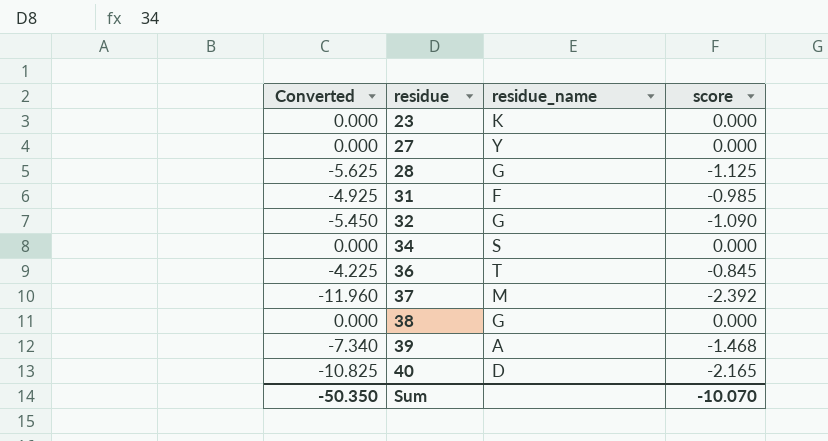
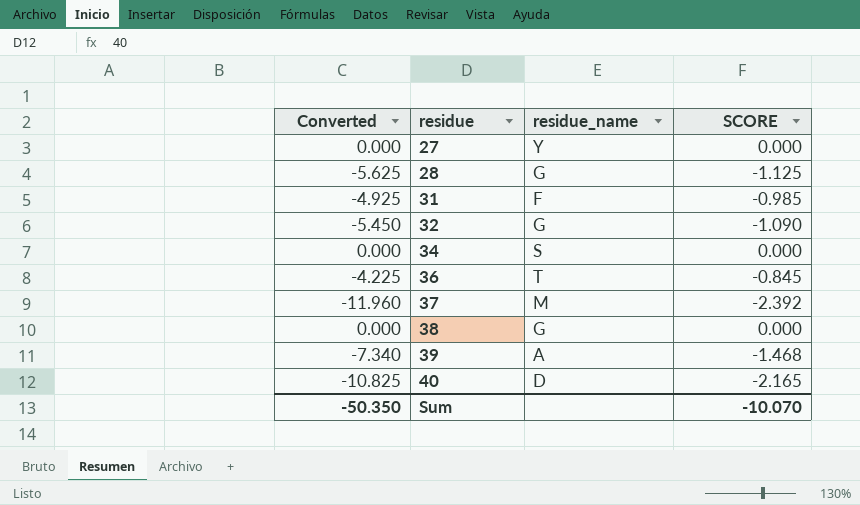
column name: score -> SCORE
row 23: 0.000 | K | 0.000 -> none

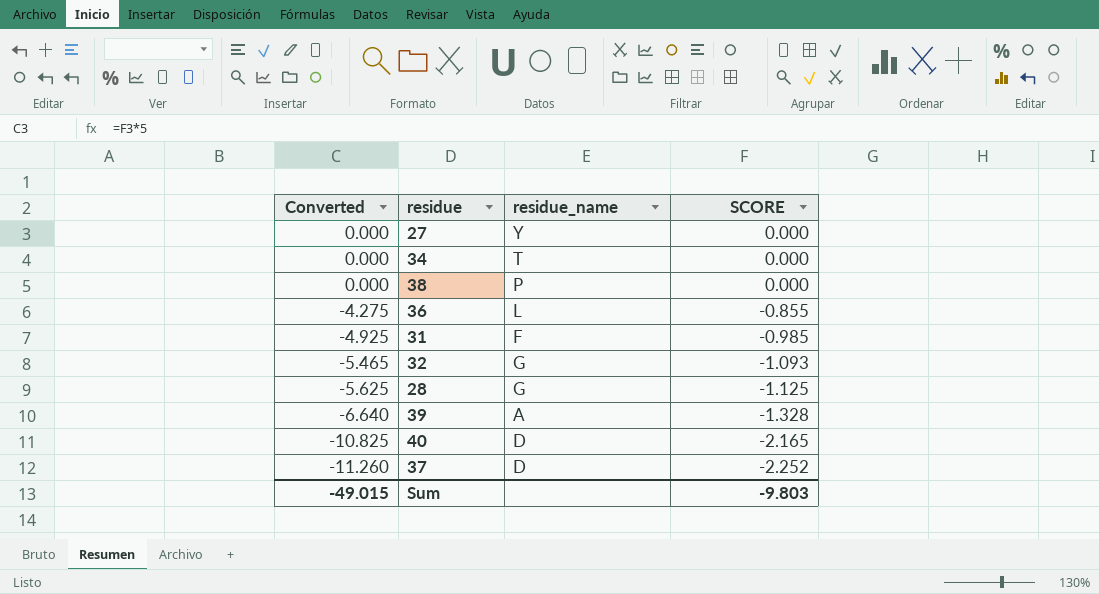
row order: residue ascending -> Converted descending
34 | residue_name: S -> T
38 | residue_name: G -> P
36 | Converted: -4.225 -> -4.275
36 | residue_name: T -> L
36 | SCORE: -0.845 -> -0.855
32 | Converted: -5.450 -> -5.465
32 | SCORE: -1.090 -> -1.093
39 | Converted: -7.340 -> -6.640
39 | SCORE: -1.468 -> -1.328
37 | Converted: -11.960 -> -11.260
37 | residue_name: M -> D
37 | SCORE: -2.392 -> -2.252
Sum | Converted: -50.350 -> -49.015
Sum | SCORE: -10.070 -> -9.803

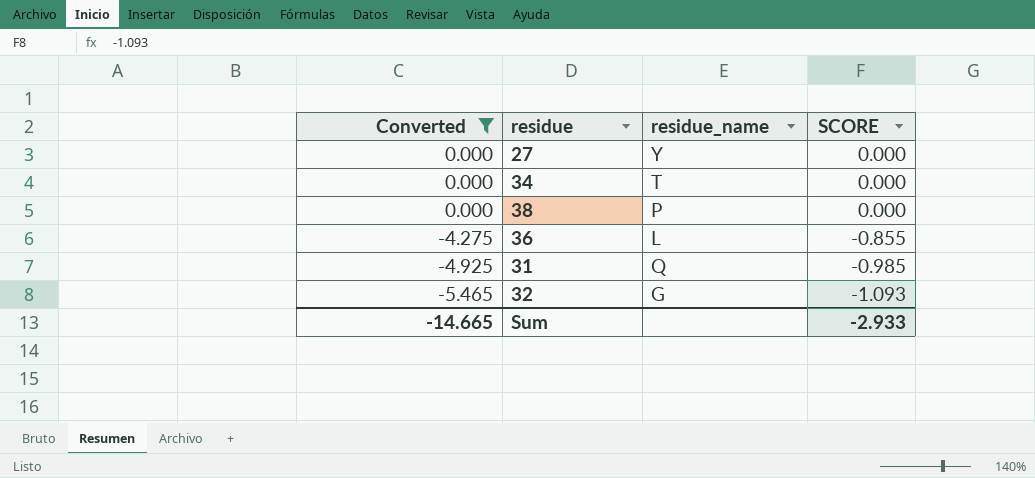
filter: none -> Converted >= -5.465
31 | residue_name: F -> Q
Sum | Converted: -49.015 -> -14.665
Sum | SCORE: -9.803 -> -2.933

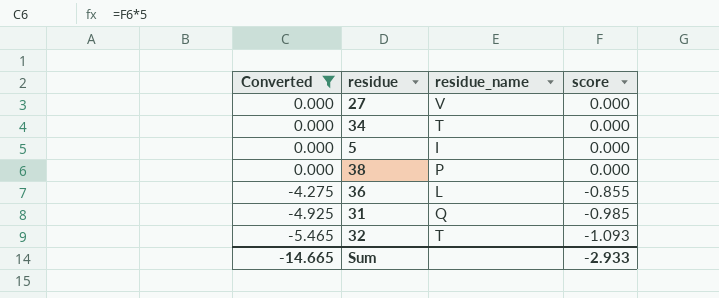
column name: SCORE -> score
27 | residue_name: Y -> V
row 5: none -> 0.000 | I | 0.000
32 | residue_name: G -> T

